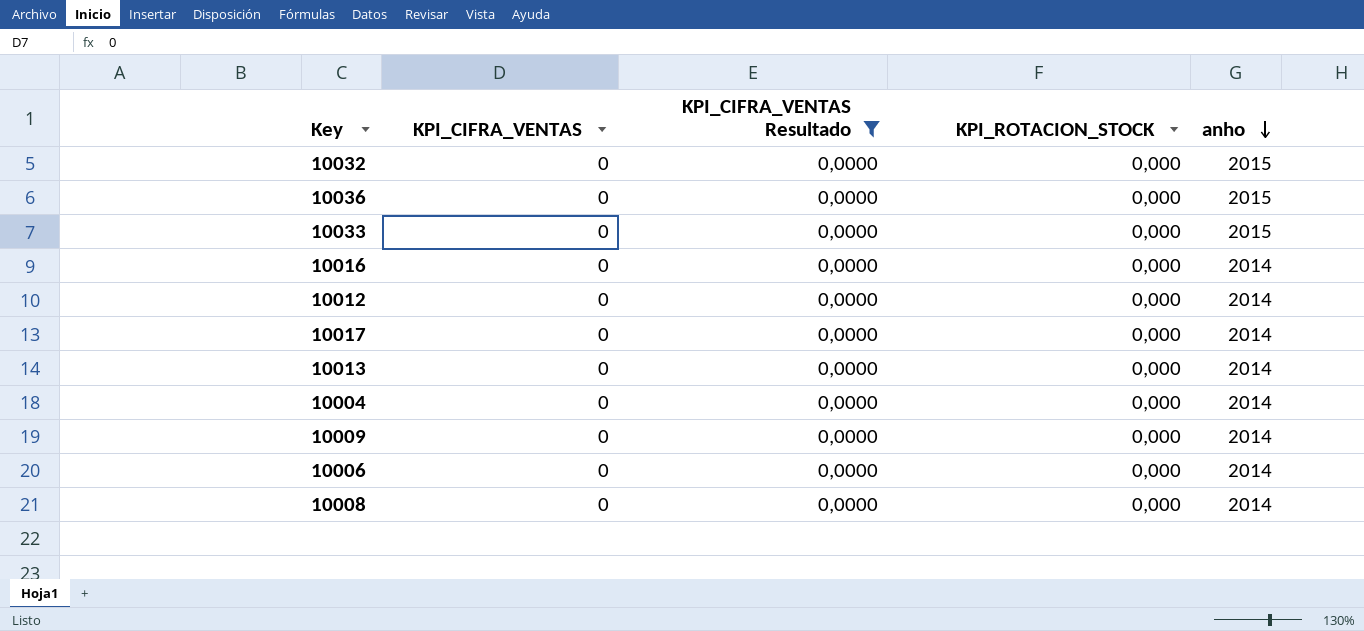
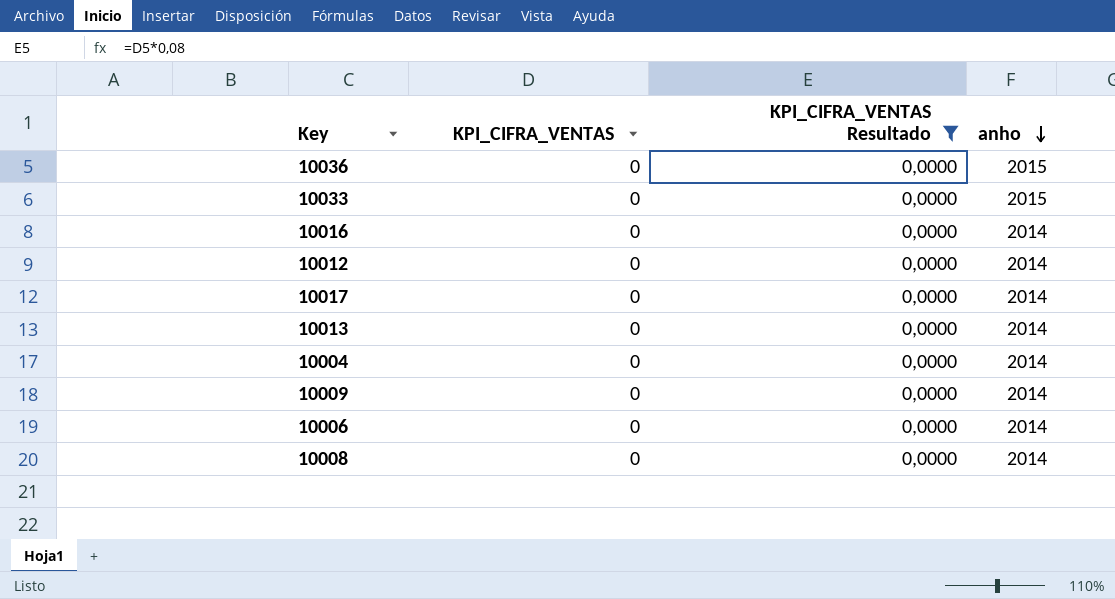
column KPI_ROTACION_STOCK | position: 4 -> none
row 10032: 0 | 0,0000 | 0,000 | 2015 -> none

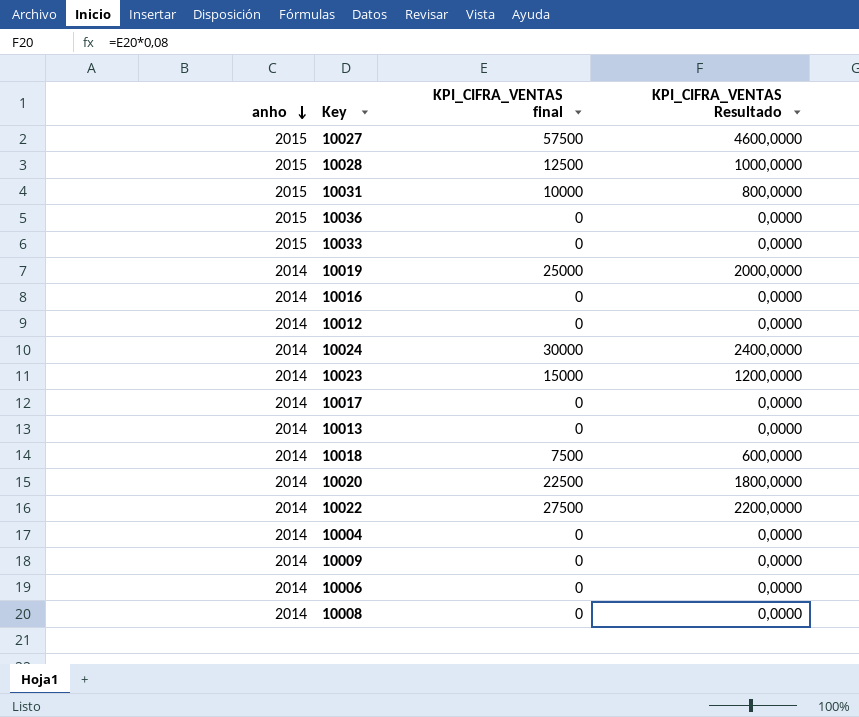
filter: KPI_CIFRA_VENTAS Resultado = 0,0000 -> none
column anho | position: 4 -> 1
column name: KPI_CIFRA_VENTAS -> KPI_CIFRA_VENTAS final

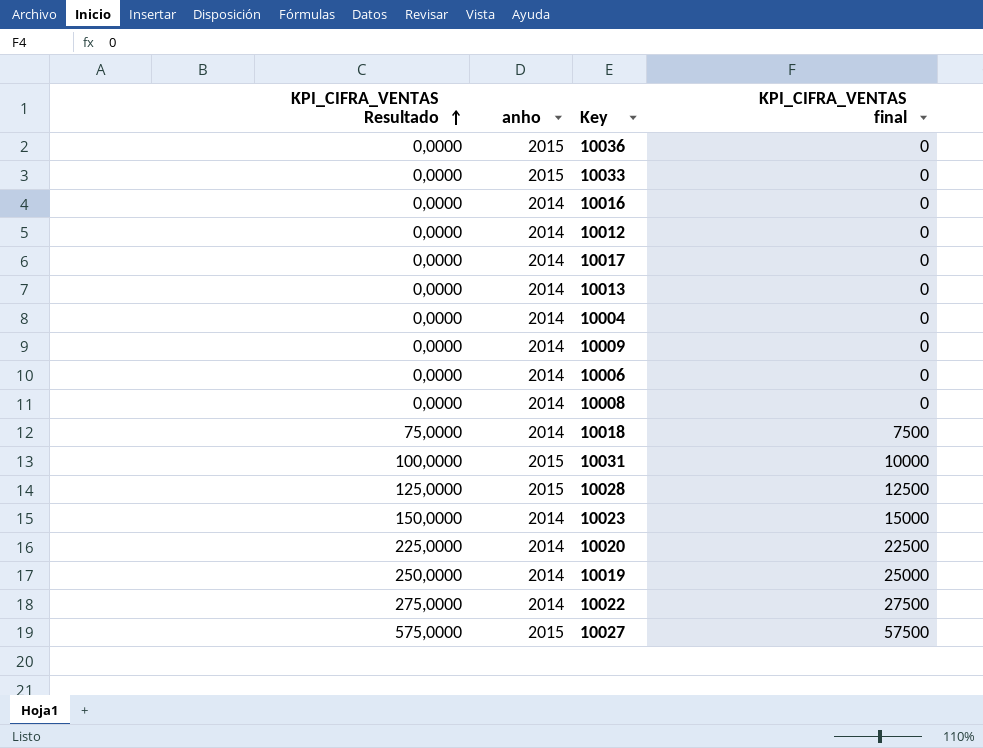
row order: anho descending -> KPI_CIFRA_VENTAS Resultado ascending
column KPI_CIFRA_VENTAS Resultado | formula: [KPI_CIFRA_VENTAS final] * 0,08 -> [KPI_CIFRA_VENTAS final] * 0,01
column KPI_CIFRA_VENTAS Resultado | position: 4 -> 1
row 10024: 2014 | 30000 | 2400,0000 -> none

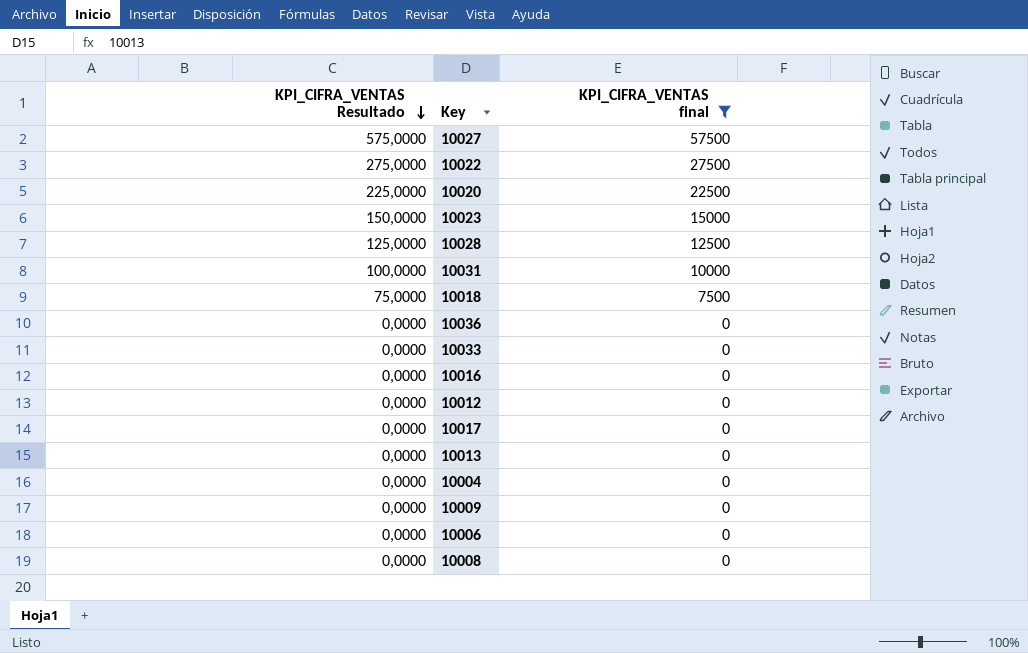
filter: none -> KPI_CIFRA_VENTAS final != 25000
row order: KPI_CIFRA_VENTAS Resultado ascending -> KPI_CIFRA_VENTAS Resultado descending
column anho | position: 2 -> none

